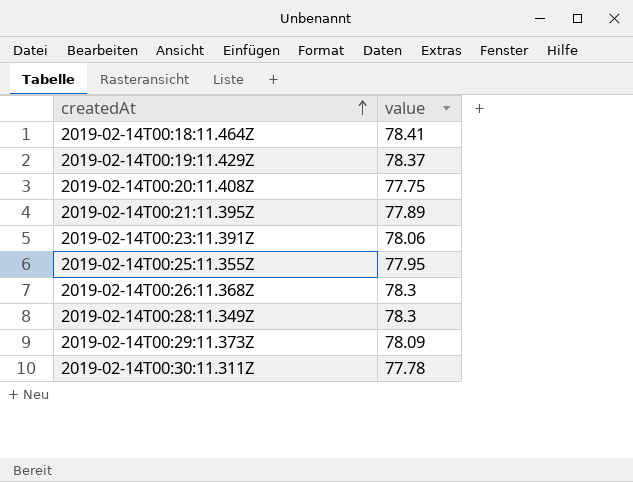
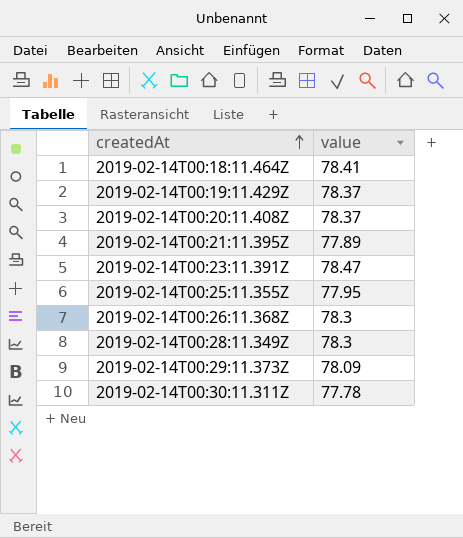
2019-02-14T00:20:11.408Z | value: 77.75 -> 78.37
2019-02-14T00:23:11.391Z | value: 78.06 -> 78.47

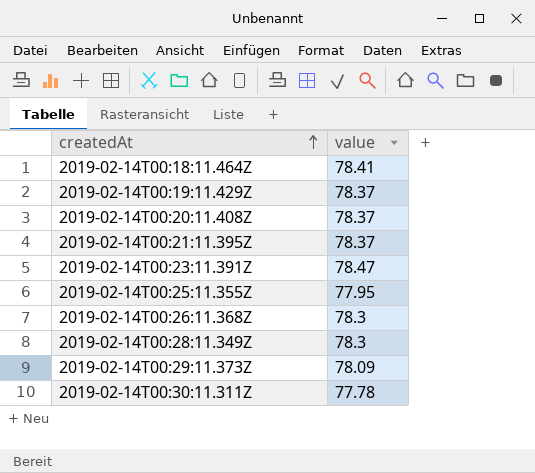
2019-02-14T00:21:11.395Z | value: 77.89 -> 78.37

